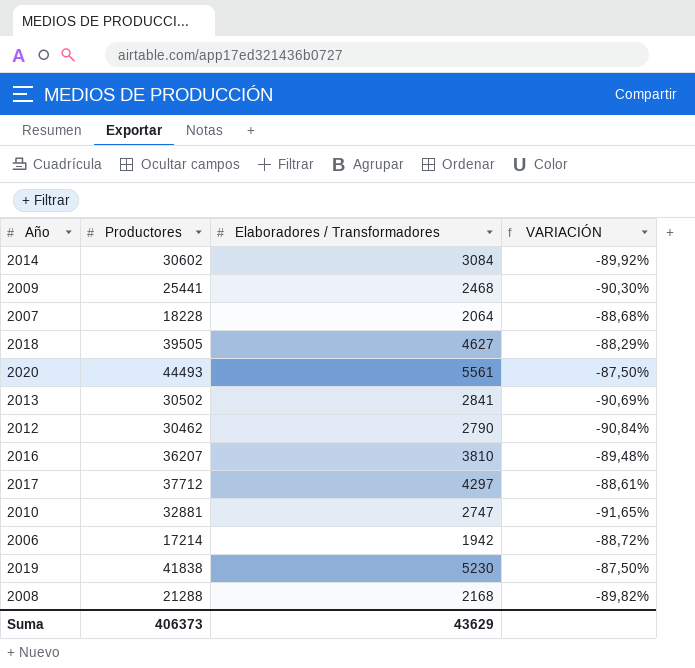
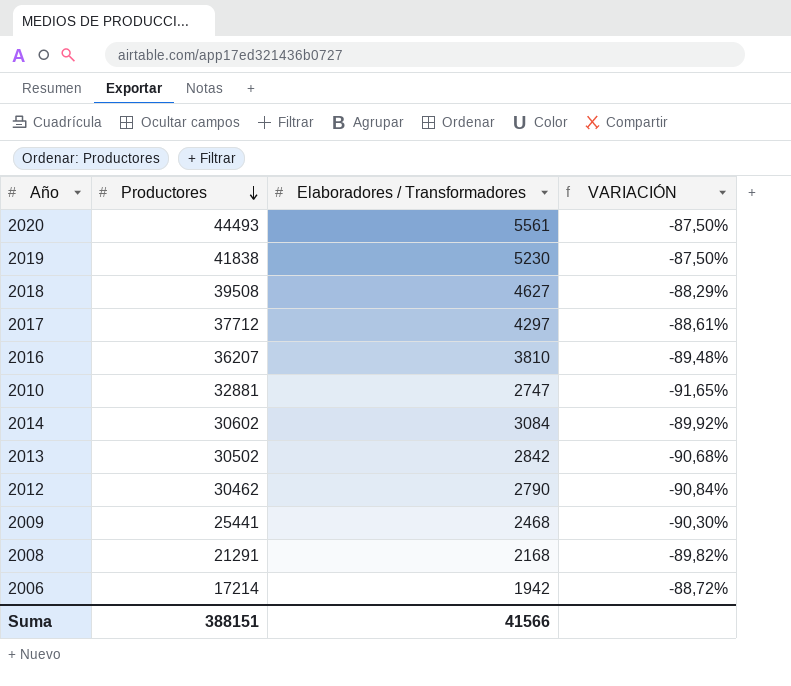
row order: none -> Productores descending
row 2007: 18228 | 2064 | -88,68% -> none
2018 | Productores: 39505 -> 39508
2013 | Elaboradores / Transformadores: 2841 -> 2842
2013 | VARIACIÓN: -90,69% -> -90,68%
2008 | Productores: 21288 -> 21291
Suma | Productores: 406373 -> 388151
Suma | Elaboradores / Transformadores: 43629 -> 41566

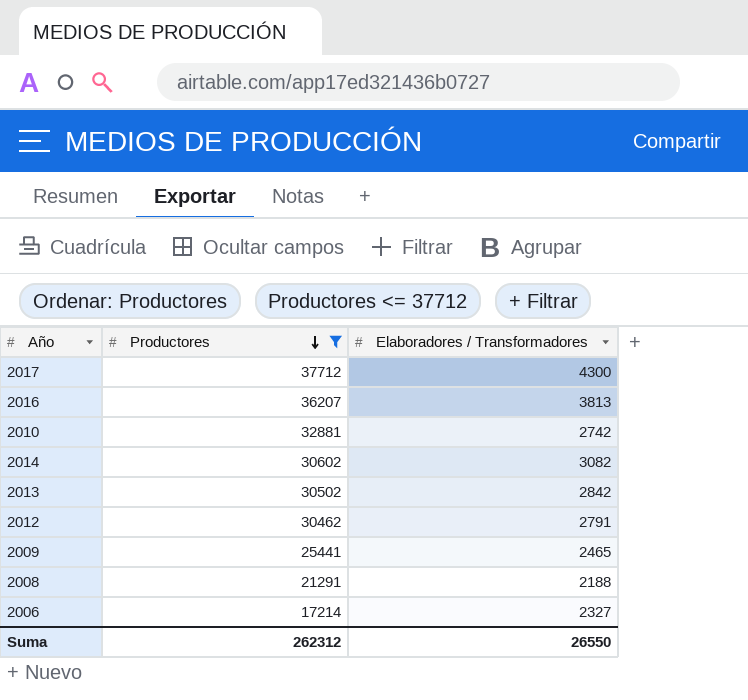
filter: none -> Productores <= 37712
column VARIACIÓN | formula: ([Elaboradores / Transformadores] - [Productores]) / [Productores] -> none
2017 | Elaboradores / Transformadores: 4297 -> 4300
2016 | Elaboradores / Transformadores: 3810 -> 3813
2010 | Elaboradores / Transformadores: 2747 -> 2742
2014 | Elaboradores / Transformadores: 3084 -> 3082
2012 | Elaboradores / Transformadores: 2790 -> 2791
2009 | Elaboradores / Transformadores: 2468 -> 2465
2008 | Elaboradores / Transformadores: 2168 -> 2188
2006 | Elaboradores / Transformadores: 1942 -> 2327
Suma | Productores: 388151 -> 262312
Suma | Elaboradores / Transformadores: 41566 -> 26550

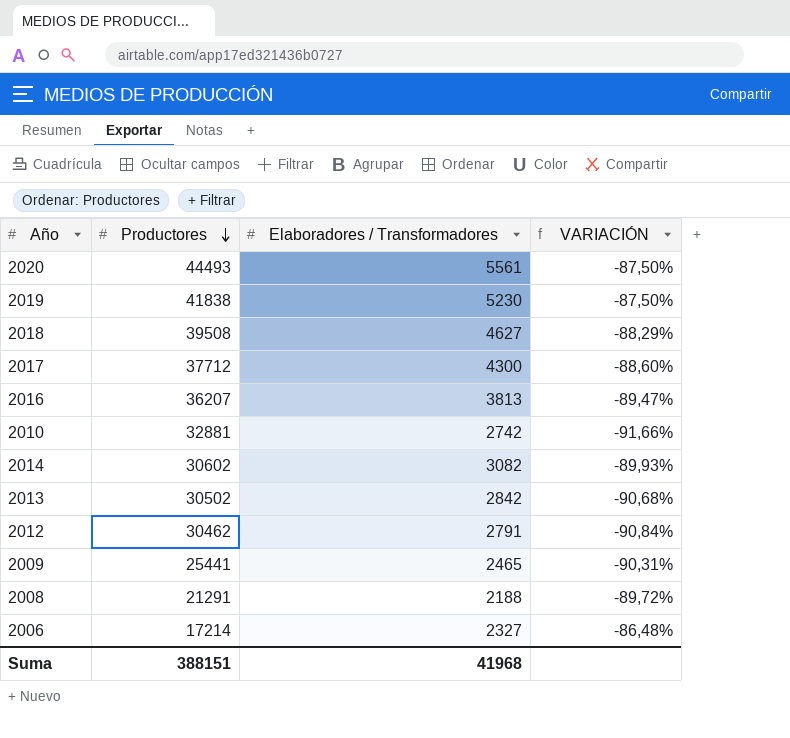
filter: Productores <= 37712 -> none
column VARIACIÓN | formula: none -> ([Elaboradores / Transformadores] - [Productores]) / [Productores]
Suma | Productores: 262312 -> 388151
Suma | Elaboradores / Transformadores: 26550 -> 41968

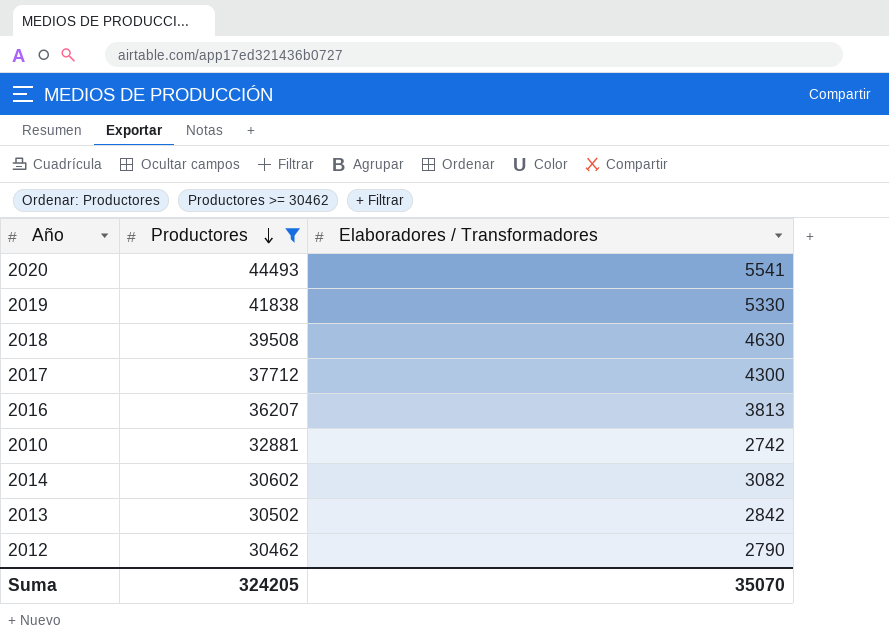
filter: none -> Productores >= 30462
column VARIACIÓN | formula: ([Elaboradores / Transformadores] - [Productores]) / [Productores] -> none
2020 | Elaboradores / Transformadores: 5561 -> 5541
2019 | Elaboradores / Transformadores: 5230 -> 5330
2018 | Elaboradores / Transformadores: 4627 -> 4630
2012 | Elaboradores / Transformadores: 2791 -> 2790
Suma | Productores: 388151 -> 324205
Suma | Elaboradores / Transformadores: 41968 -> 35070

